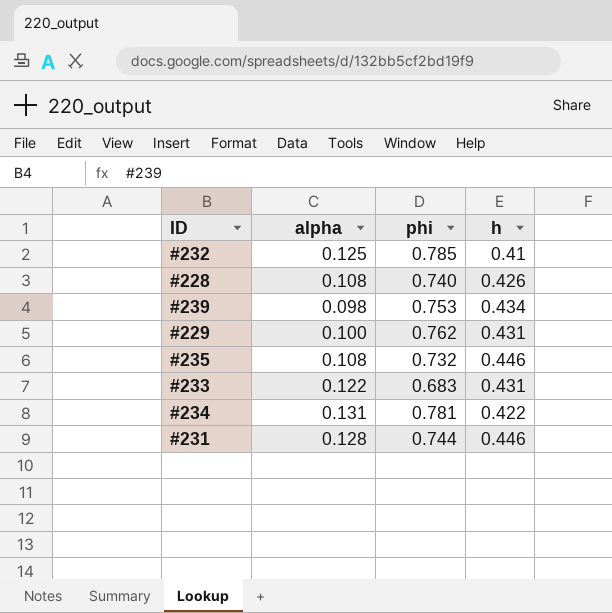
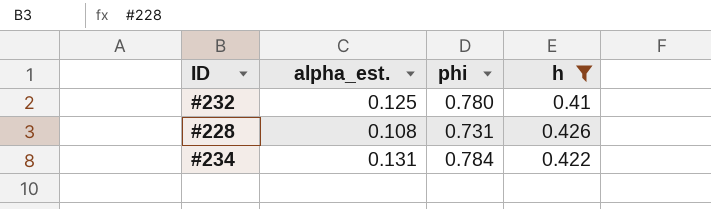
filter: none -> h <= 0.426
column name: alpha -> alpha_est.
#232 | phi: 0.785 -> 0.780
#228 | phi: 0.740 -> 0.731
#234 | phi: 0.781 -> 0.784

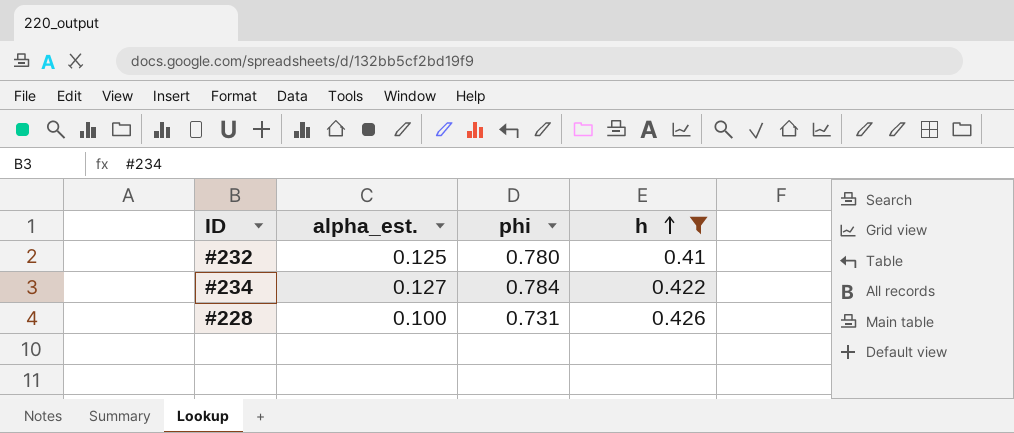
row order: none -> h ascending
#234 | alpha_est.: 0.131 -> 0.127
#228 | alpha_est.: 0.108 -> 0.100

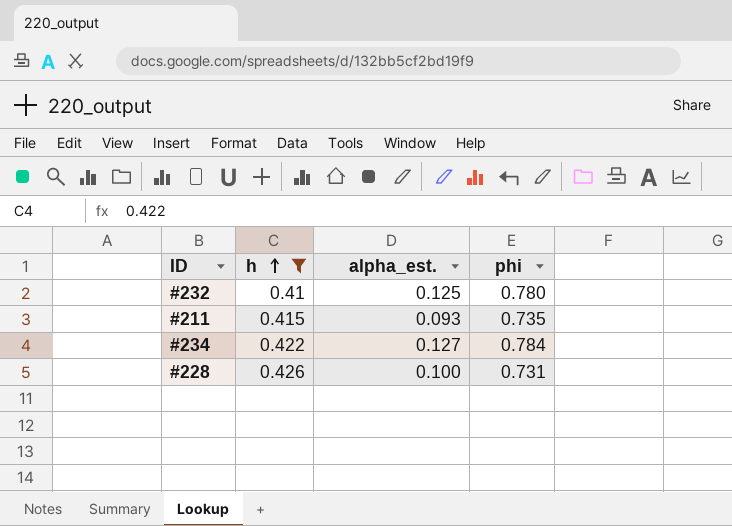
column h | position: 4 -> 2
row #211: none -> 0.415 | 0.093 | 0.735

